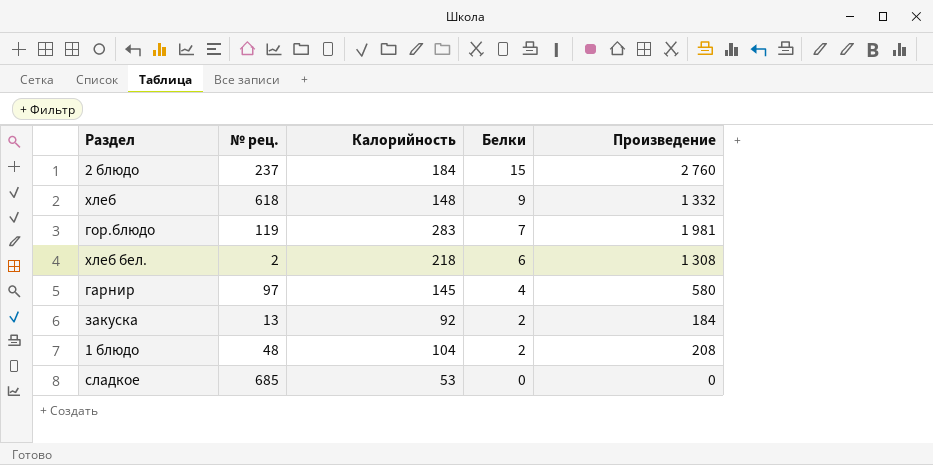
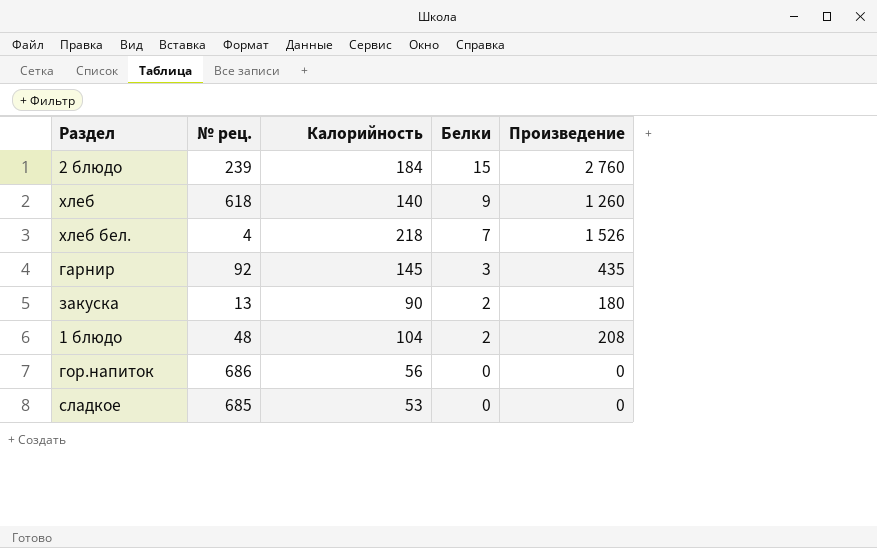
row гор.блюдо: 119 | 283 | 7 | 1 981 -> none
2 блюдо | № рец.: 237 -> 239
хлеб | Калорийность: 148 -> 140
хлеб | Произведение: 1 332 -> 1 260
хлеб бел. | № рец.: 2 -> 4
хлеб бел. | Белки: 6 -> 7
хлеб бел. | Произведение: 1 308 -> 1 526
гарнир | № рец.: 97 -> 92
гарнир | Белки: 4 -> 3
гарнир | Произведение: 580 -> 435
закуска | Калорийность: 92 -> 90
закуска | Произведение: 184 -> 180
row гор.напиток: none -> 686 | 56 | 0 | 0

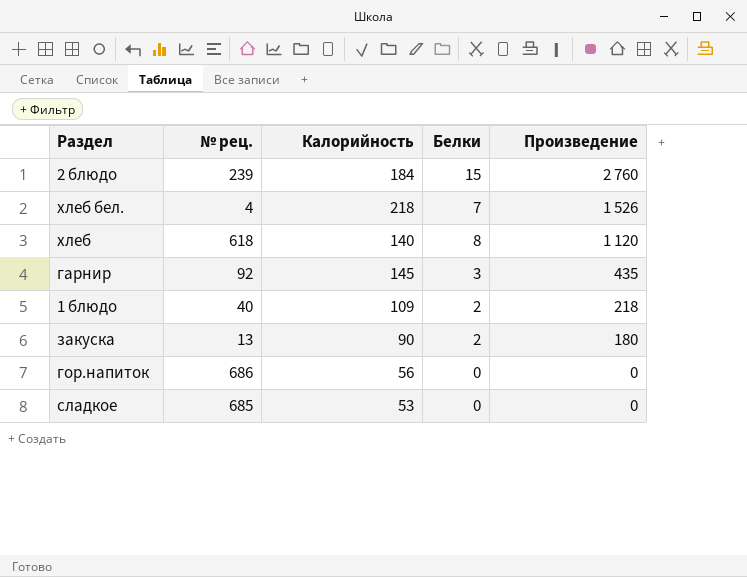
row order: Белки descending -> Произведение descending
хлеб | Белки: 9 -> 8
хлеб | Произведение: 1 260 -> 1 120
1 блюдо | № рец.: 48 -> 40
1 блюдо | Калорийность: 104 -> 109
1 блюдо | Произведение: 208 -> 218

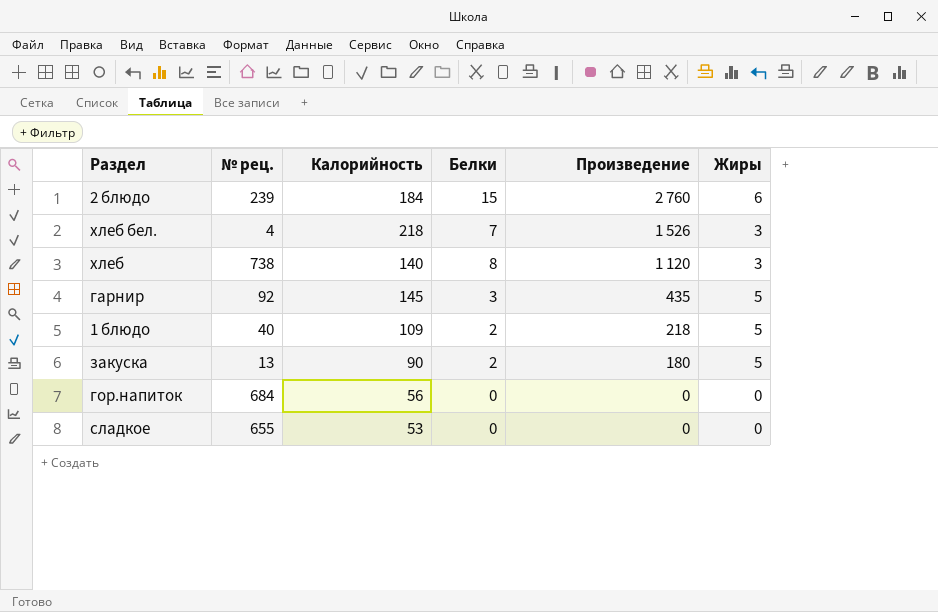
column Жиры | position: none -> 6
хлеб | № рец.: 618 -> 738
гор.напиток | № рец.: 686 -> 684
сладкое | № рец.: 685 -> 655

